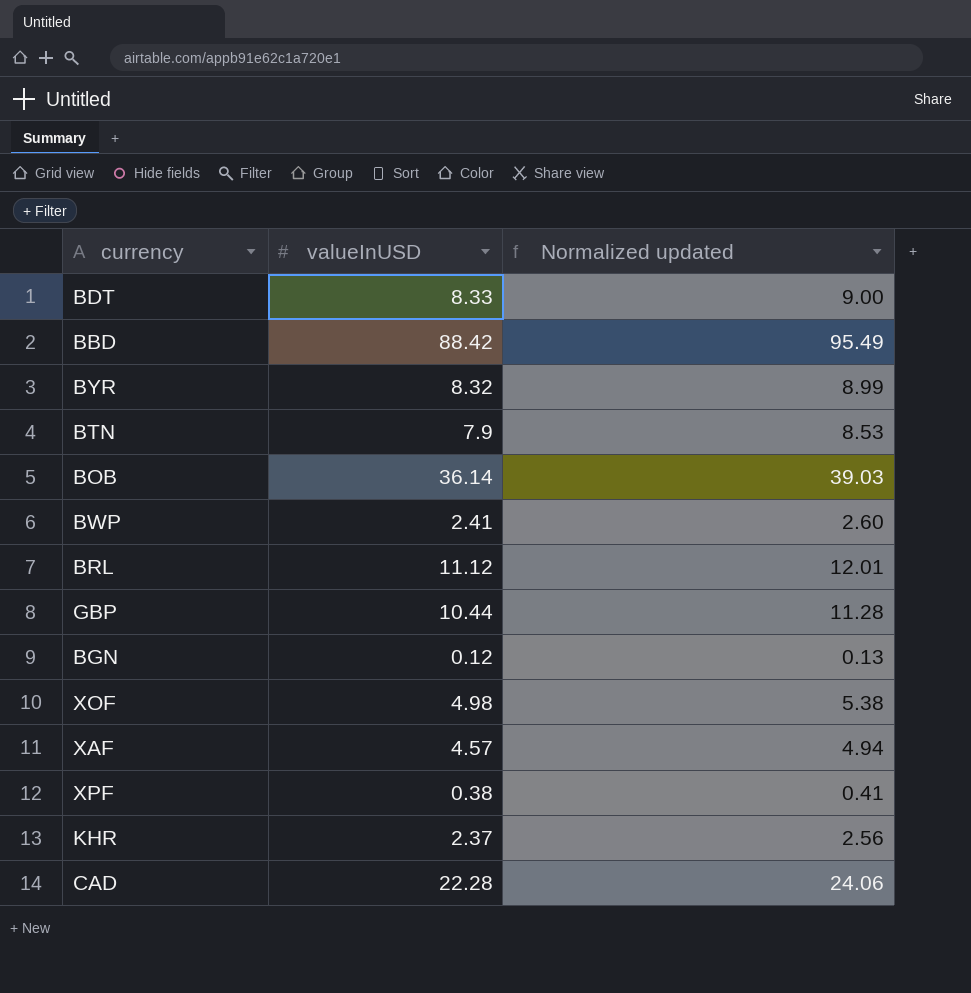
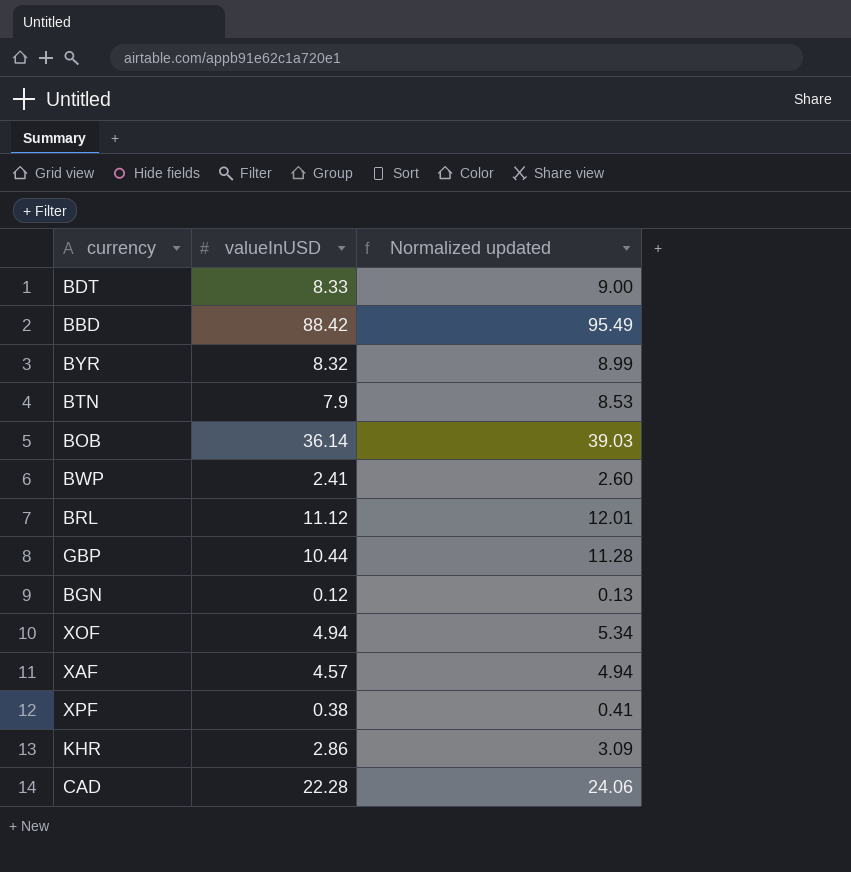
XOF | valueInUSD: 4.98 -> 4.94
XOF | Normalized updated: 5.38 -> 5.34
KHR | valueInUSD: 2.37 -> 2.86
KHR | Normalized updated: 2.56 -> 3.09

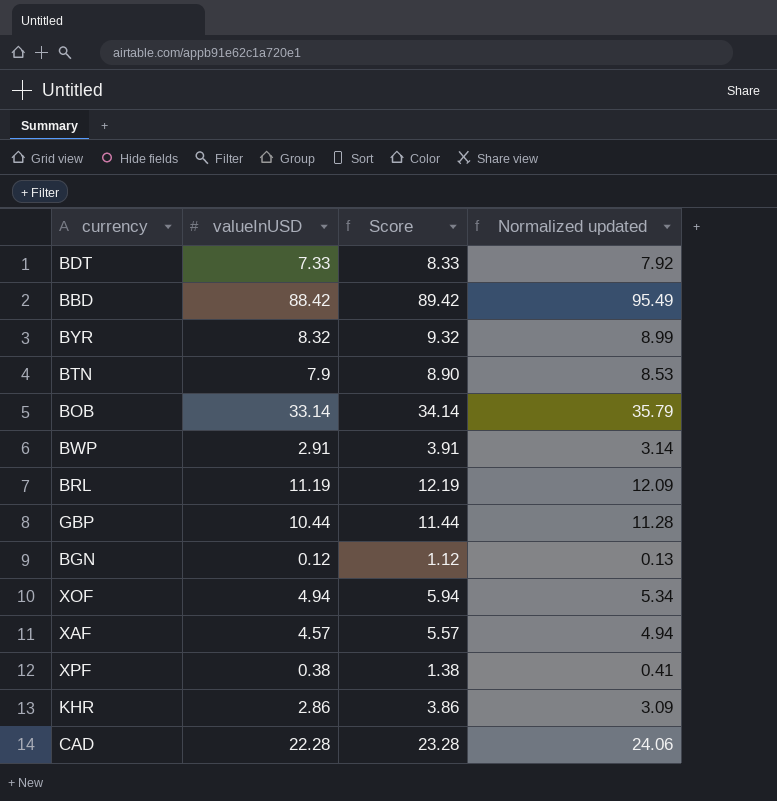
column Score | formula: none -> [valueInUSD] + 1
BDT | valueInUSD: 8.33 -> 7.33
BDT | Normalized updated: 9.00 -> 7.92
BOB | valueInUSD: 36.14 -> 33.14
BOB | Normalized updated: 39.03 -> 35.79
BWP | valueInUSD: 2.41 -> 2.91
BWP | Normalized updated: 2.60 -> 3.14
BRL | valueInUSD: 11.12 -> 11.19
BRL | Normalized updated: 12.01 -> 12.09

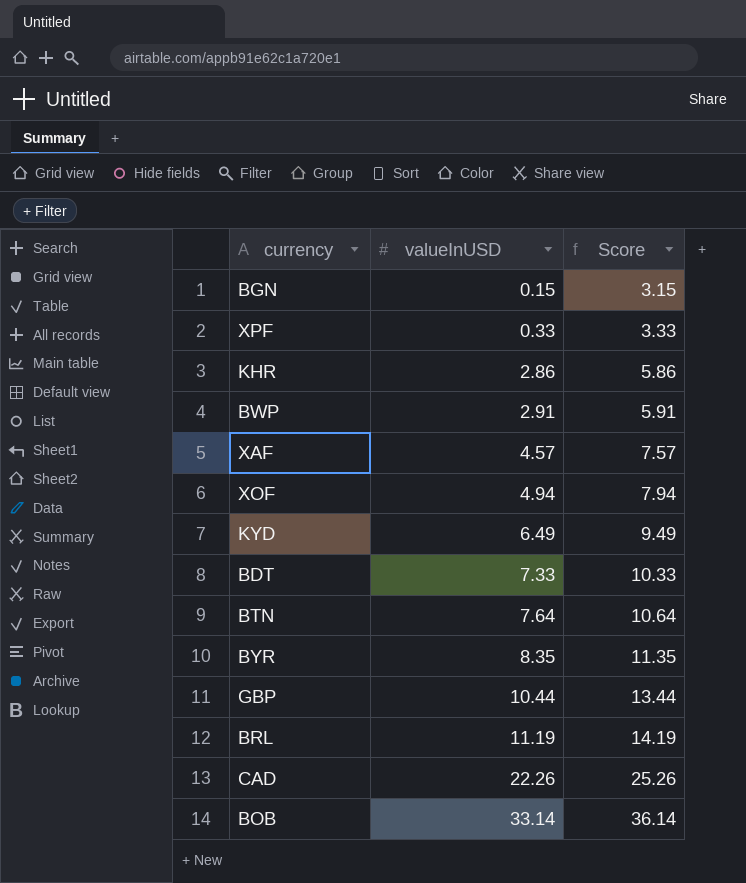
row order: none -> valueInUSD ascending
column Normalized updated | formula: [valueInUSD] * 1.08 -> none
column Score | formula: [valueInUSD] + 1 -> [valueInUSD] + 3
row BBD: 88.42 | 89.42 | 95.49 -> none
BGN | valueInUSD: 0.12 -> 0.15
XPF | valueInUSD: 0.38 -> 0.33
row KYD: none -> 6.49 | 9.49
BTN | valueInUSD: 7.9 -> 7.64
BYR | valueInUSD: 8.32 -> 8.35
CAD | valueInUSD: 22.28 -> 22.26

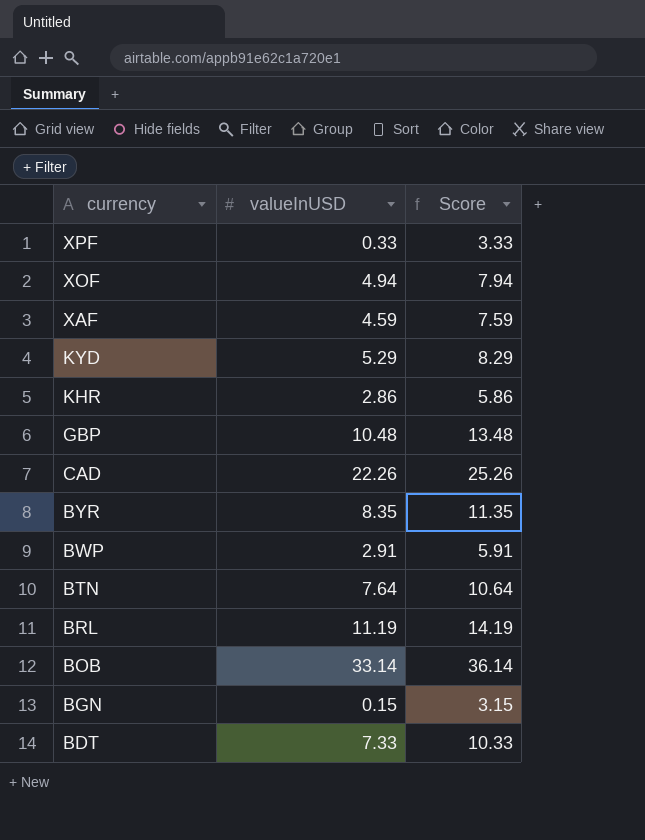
row order: valueInUSD ascending -> currency descending
XAF | valueInUSD: 4.57 -> 4.59
XAF | Score: 7.57 -> 7.59
KYD | valueInUSD: 6.49 -> 5.29
KYD | Score: 9.49 -> 8.29
GBP | valueInUSD: 10.44 -> 10.48
GBP | Score: 13.44 -> 13.48

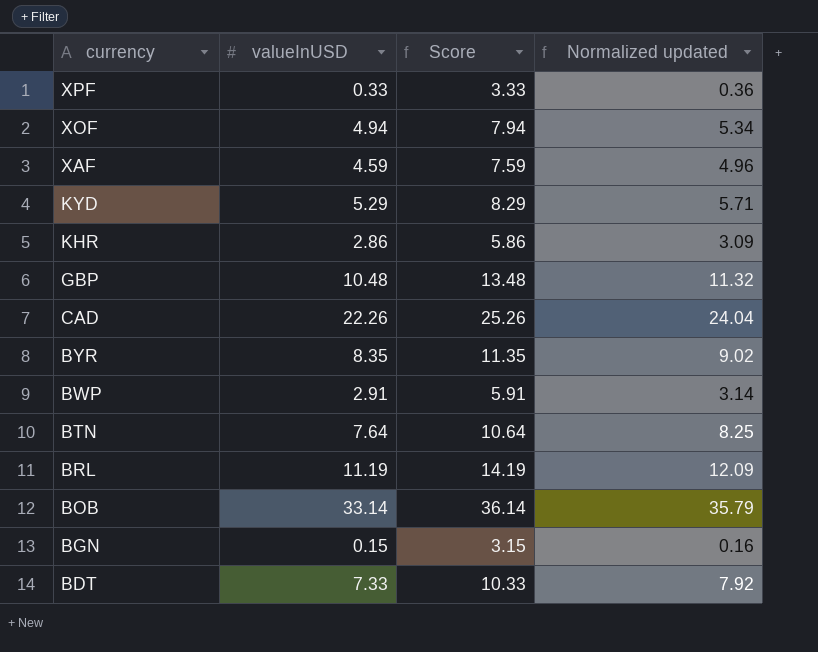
column Normalized updated | formula: none -> [valueInUSD] * 1.08

